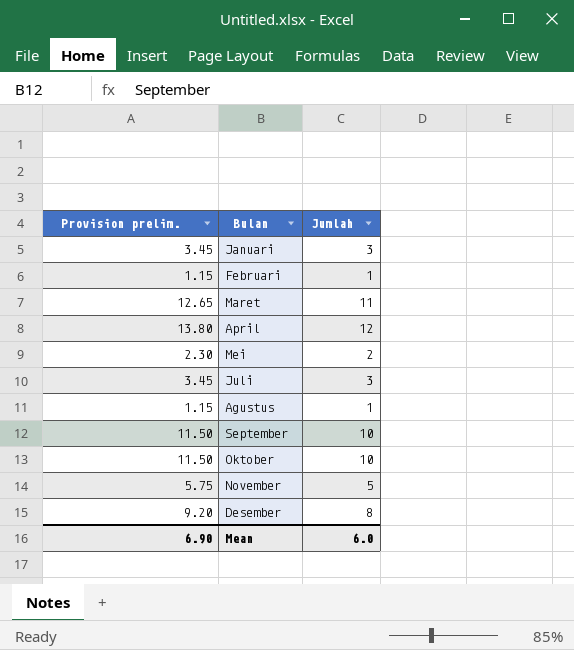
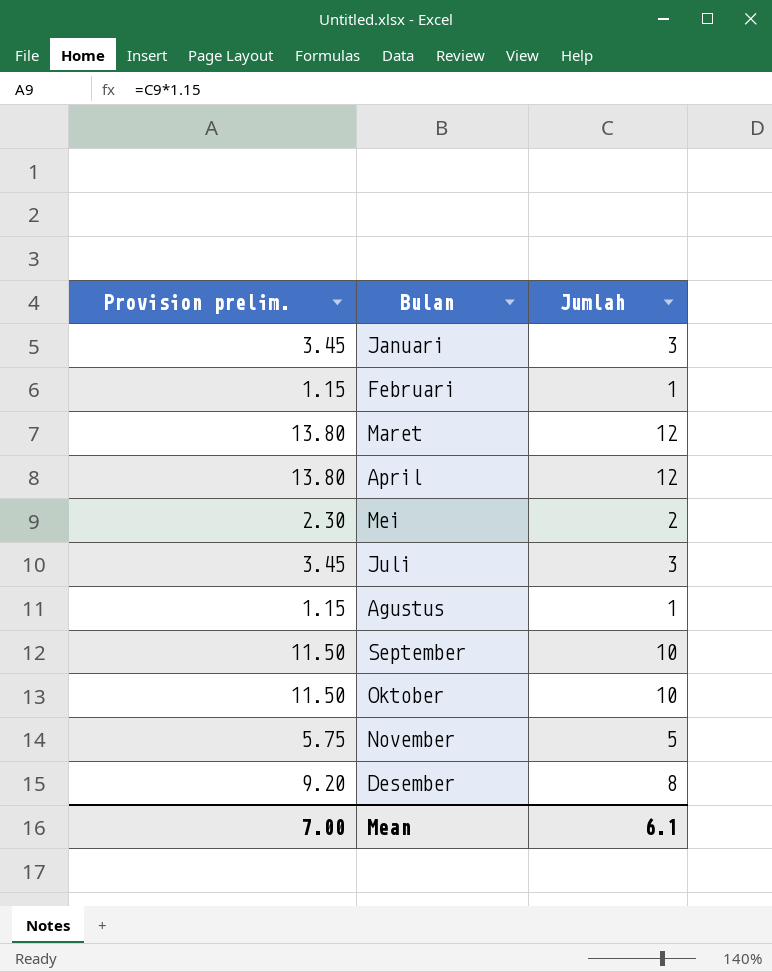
Maret | Provision prelim.: 12.65 -> 13.80
Maret | Jumlah: 11 -> 12
Mean | Provision prelim.: 6.90 -> 7.00
Mean | Jumlah: 6.0 -> 6.1

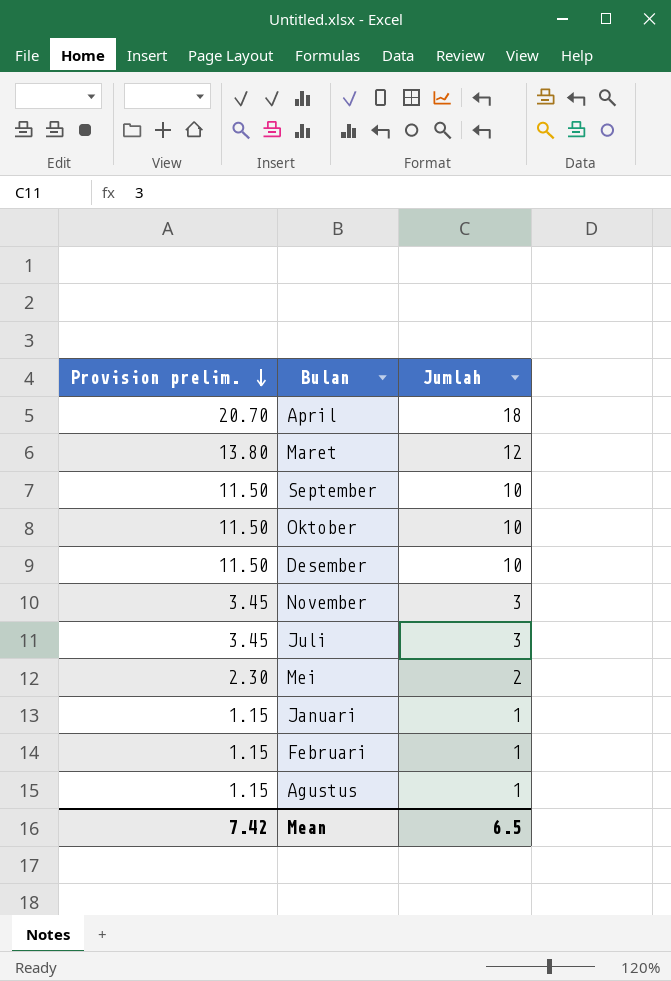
row order: none -> Provision prelim. descending
April | Provision prelim.: 13.80 -> 20.70
April | Jumlah: 12 -> 18
Desember | Provision prelim.: 9.20 -> 11.50
Desember | Jumlah: 8 -> 10
November | Provision prelim.: 5.75 -> 3.45
November | Jumlah: 5 -> 3
Januari | Provision prelim.: 3.45 -> 1.15
Januari | Jumlah: 3 -> 1
Mean | Provision prelim.: 7.00 -> 7.42
Mean | Jumlah: 6.1 -> 6.5

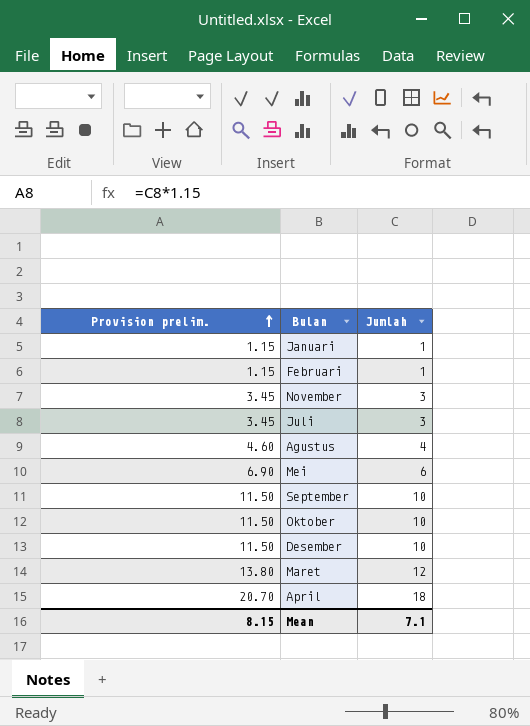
row order: Provision prelim. descending -> Provision prelim. ascending
Agustus | Provision prelim.: 1.15 -> 4.60
Agustus | Jumlah: 1 -> 4
Mei | Provision prelim.: 2.30 -> 6.90
Mei | Jumlah: 2 -> 6
Mean | Provision prelim.: 7.42 -> 8.15
Mean | Jumlah: 6.5 -> 7.1

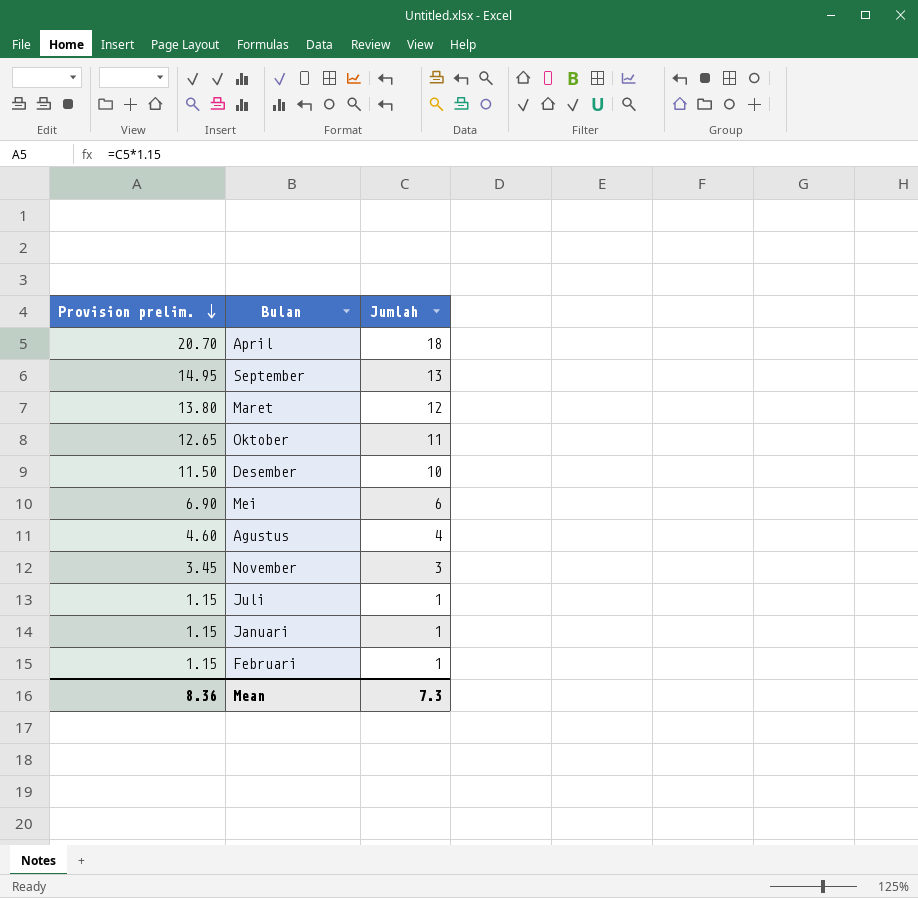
row order: Provision prelim. ascending -> Provision prelim. descending
September | Provision prelim.: 11.50 -> 14.95
September | Jumlah: 10 -> 13
Oktober | Provision prelim.: 11.50 -> 12.65
Oktober | Jumlah: 10 -> 11
Juli | Provision prelim.: 3.45 -> 1.15
Juli | Jumlah: 3 -> 1
Mean | Provision prelim.: 8.15 -> 8.36
Mean | Jumlah: 7.1 -> 7.3

